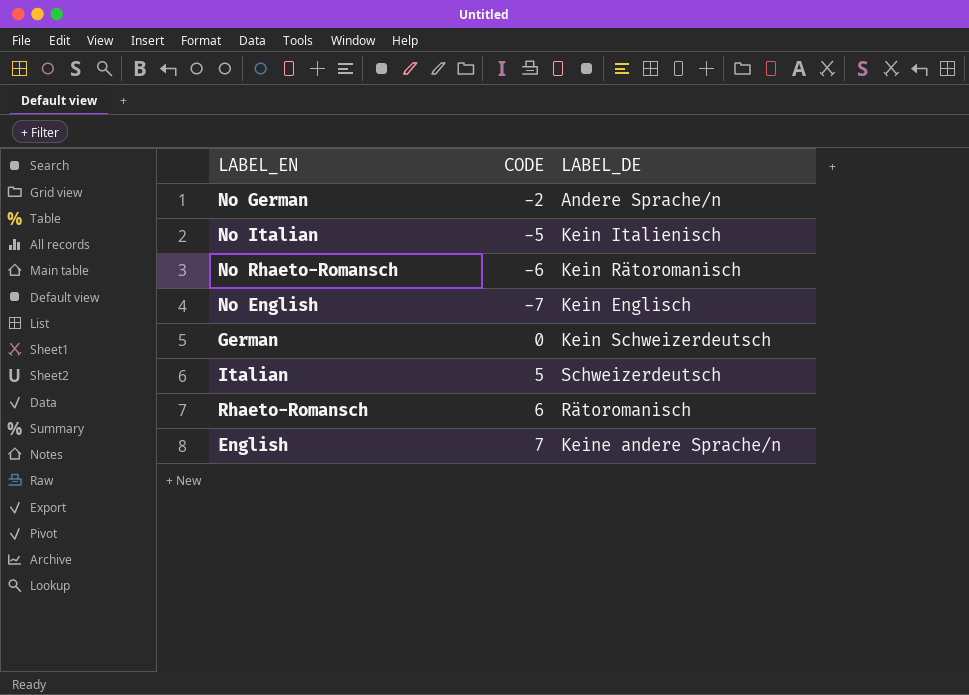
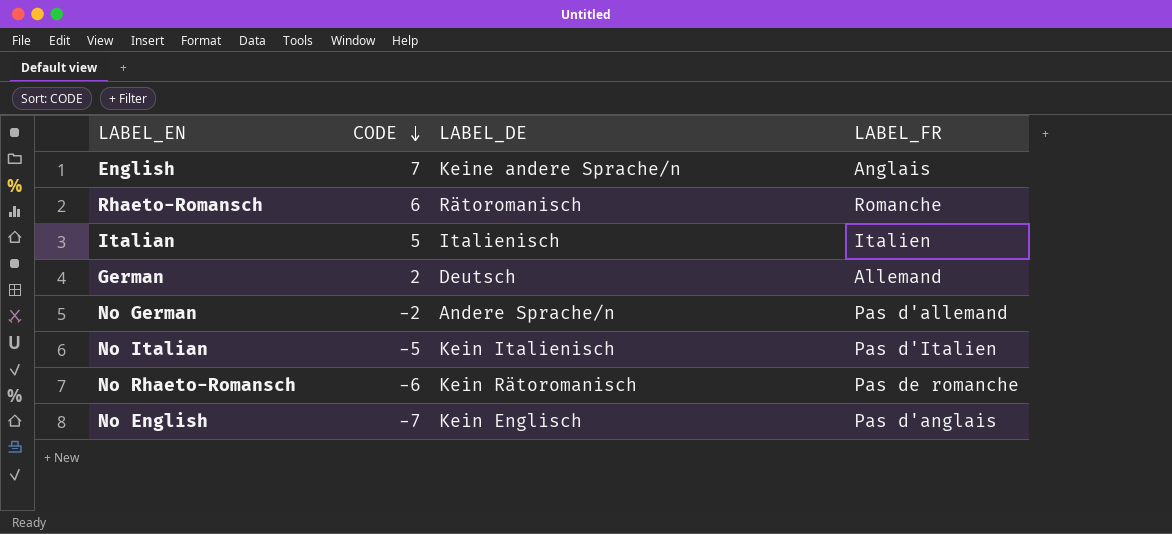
row order: none -> CODE descending
column LABEL_FR | position: none -> 4
Italian | LABEL_DE: Schweizerdeutsch -> Italienisch
German | CODE: 0 -> 2
German | LABEL_DE: Kein Schweizerdeutsch -> Deutsch

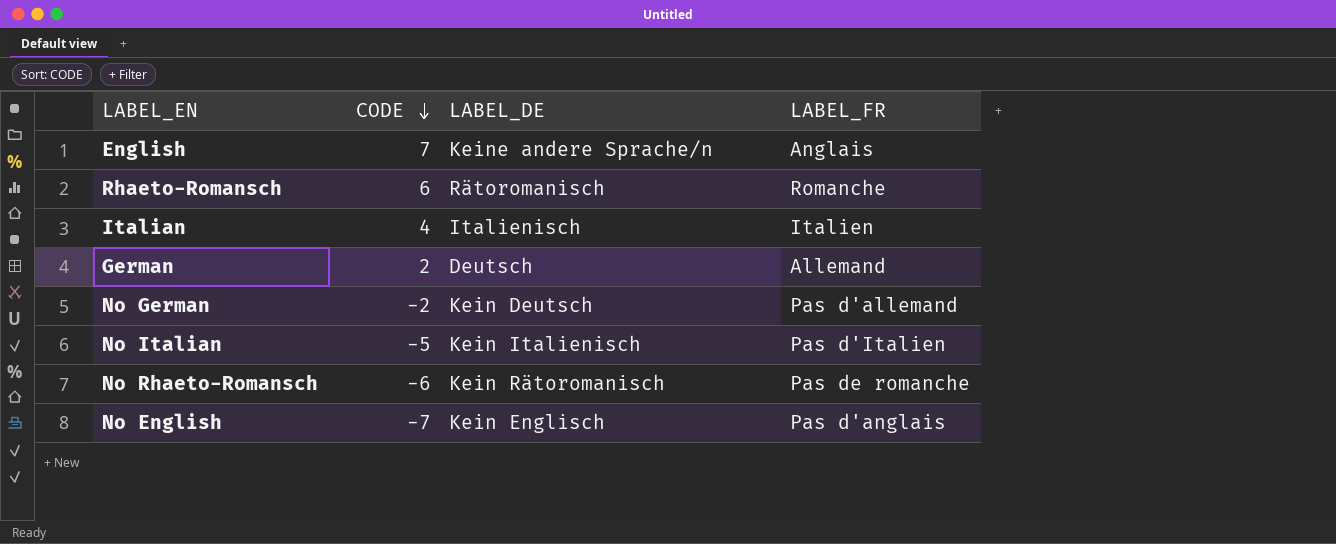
Italian | CODE: 5 -> 4
No German | LABEL_DE: Andere Sprache/n -> Kein Deutsch

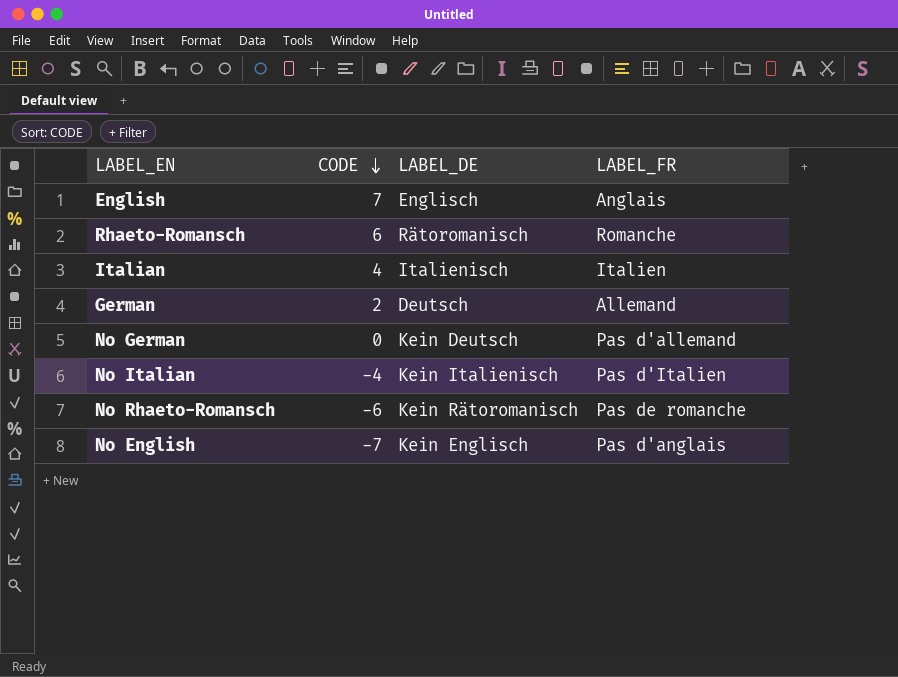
English | LABEL_DE: Keine andere Sprache/n -> Englisch
No German | CODE: -2 -> 0
No Italian | CODE: -5 -> -4

